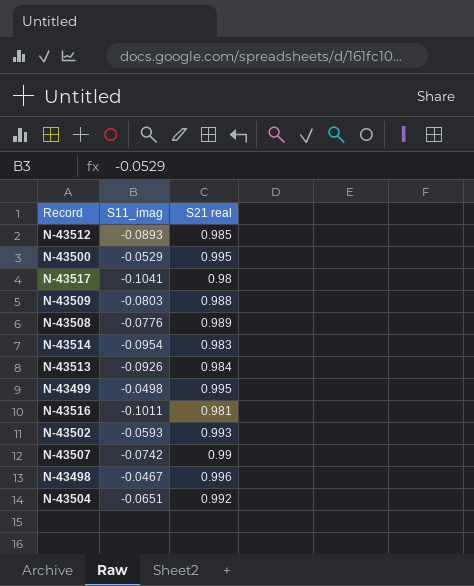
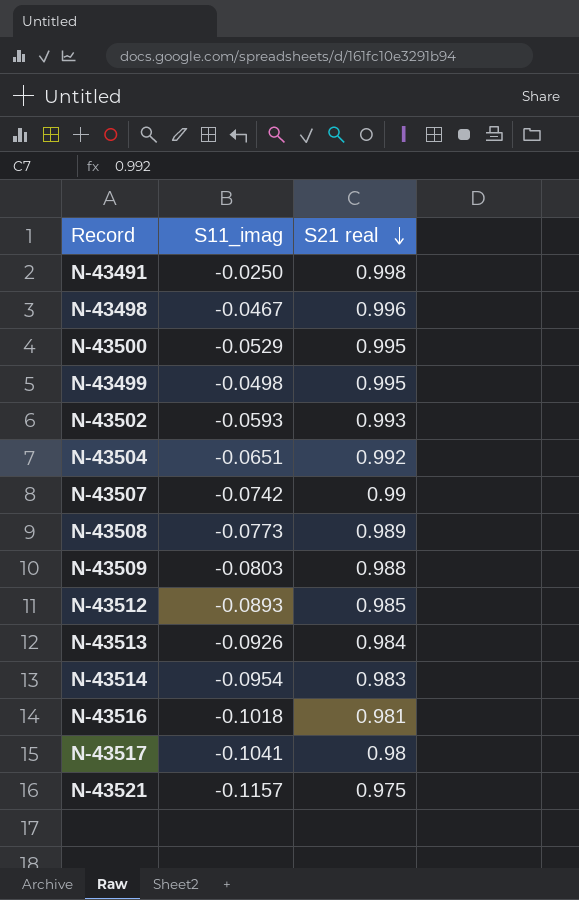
row order: none -> S21 real descending
row N-43491: none -> -0.0250 | 0.998
N-43508 | S11_imag: -0.0776 -> -0.0773
N-43516 | S11_imag: -0.1011 -> -0.1018
row N-43521: none -> -0.1157 | 0.975

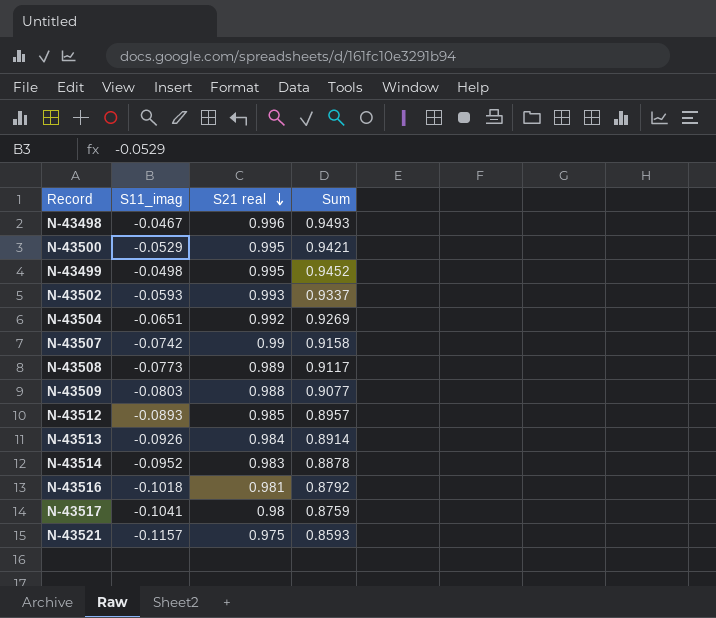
column Sum | formula: none -> [S11_imag] + [S21 real]
row N-43491: -0.0250 | 0.998 -> none
N-43514 | S11_imag: -0.0954 -> -0.0952

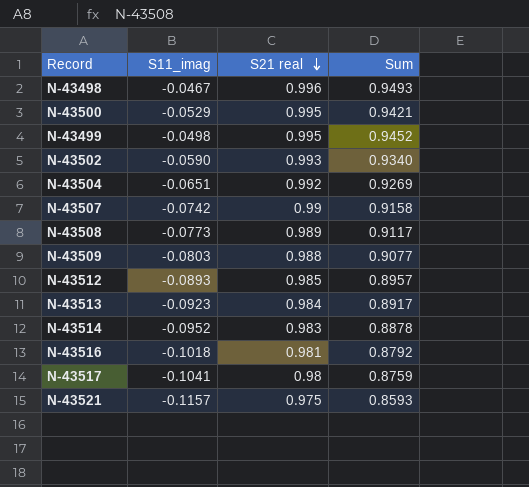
N-43502 | S11_imag: -0.0593 -> -0.0590
N-43502 | Sum: 0.9337 -> 0.9340
N-43513 | S11_imag: -0.0926 -> -0.0923
N-43513 | Sum: 0.8914 -> 0.8917

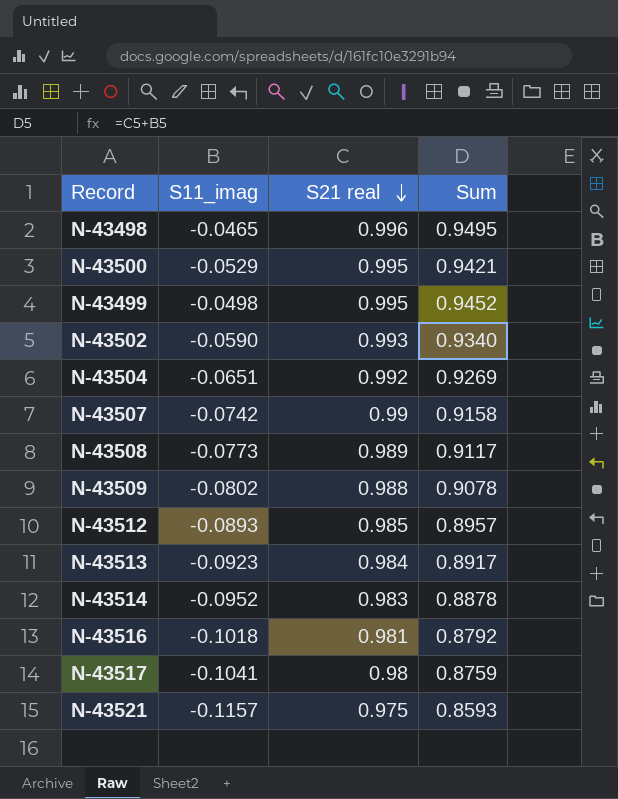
N-43498 | S11_imag: -0.0467 -> -0.0465
N-43498 | Sum: 0.9493 -> 0.9495
N-43509 | S11_imag: -0.0803 -> -0.0802
N-43509 | Sum: 0.9077 -> 0.9078

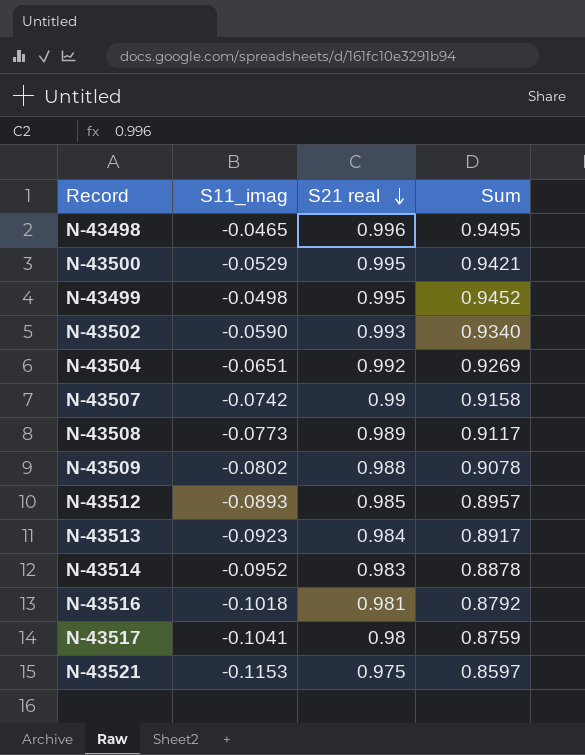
N-43521 | S11_imag: -0.1157 -> -0.1153
N-43521 | Sum: 0.8593 -> 0.8597

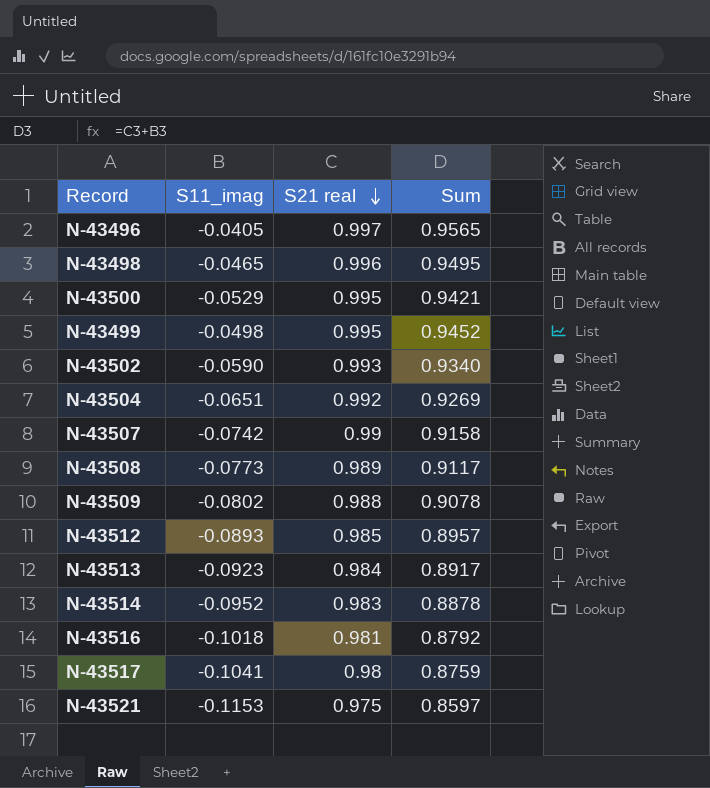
row N-43496: none -> -0.0405 | 0.997 | 0.9565

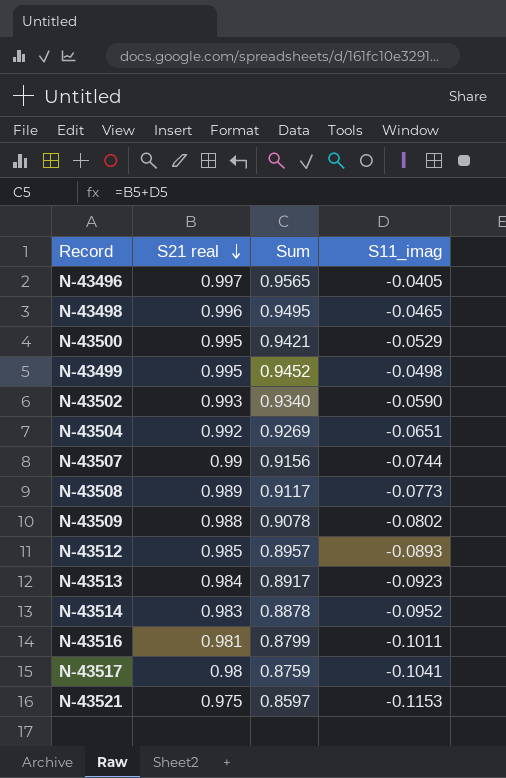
column S11_imag | position: 2 -> 4
N-43507 | Sum: 0.9158 -> 0.9156
N-43507 | S11_imag: -0.0742 -> -0.0744
N-43516 | Sum: 0.8792 -> 0.8799
N-43516 | S11_imag: -0.1018 -> -0.1011

